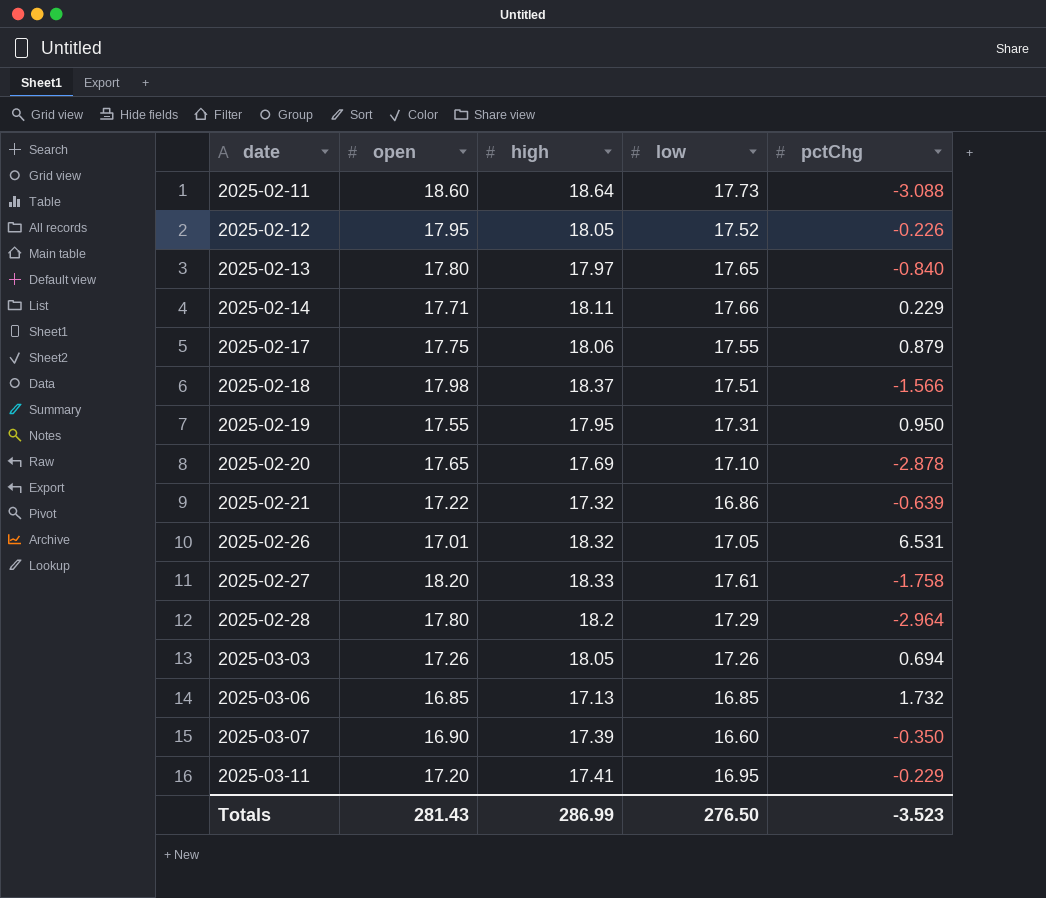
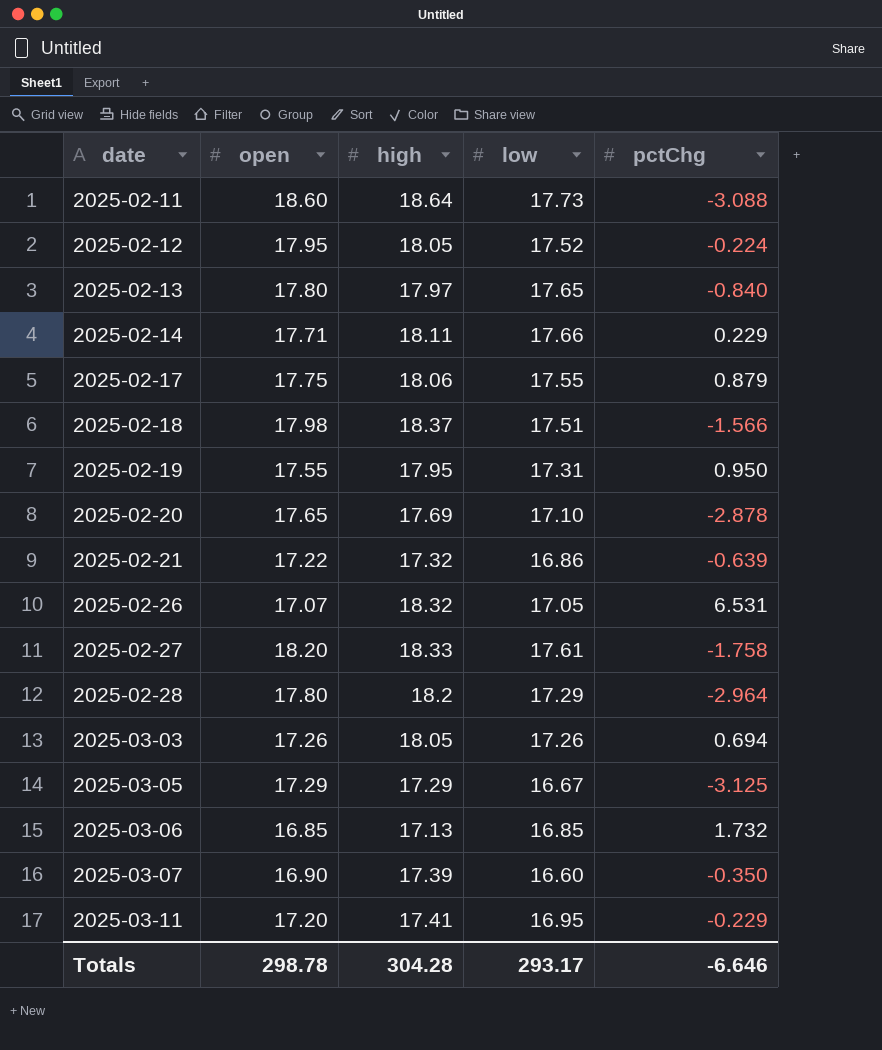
2025-02-12 | pctChg: -0.226 -> -0.224
2025-02-26 | open: 17.01 -> 17.07
row 2025-03-05: none -> 17.29 | 17.29 | 16.67 | -3.125
Totals | open: 281.43 -> 298.78
Totals | high: 286.99 -> 304.28
Totals | low: 276.50 -> 293.17
Totals | pctChg: -3.523 -> -6.646

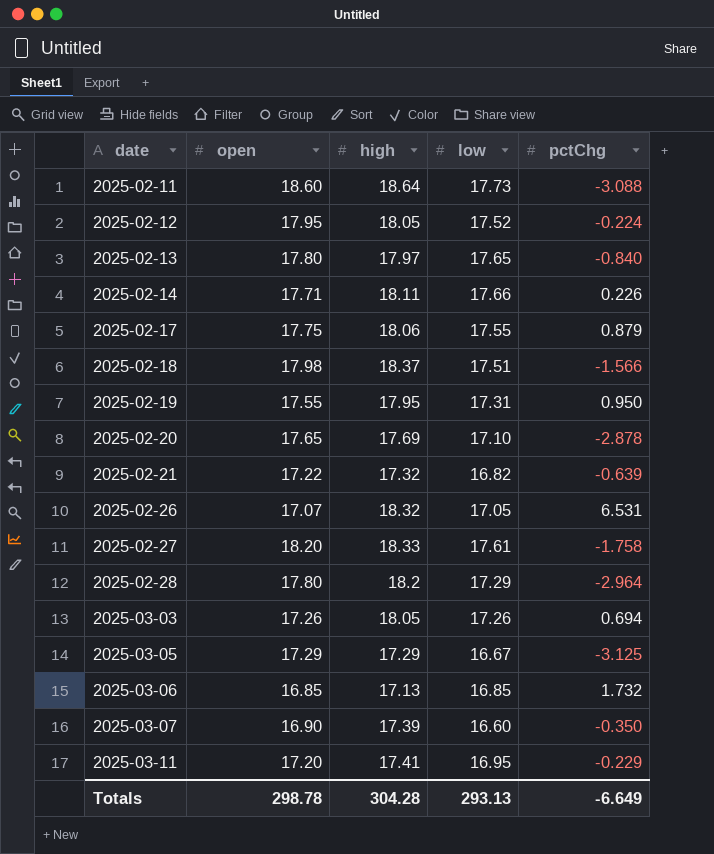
2025-02-14 | pctChg: 0.229 -> 0.226
2025-02-21 | low: 16.86 -> 16.82
Totals | low: 293.17 -> 293.13
Totals | pctChg: -6.646 -> -6.649

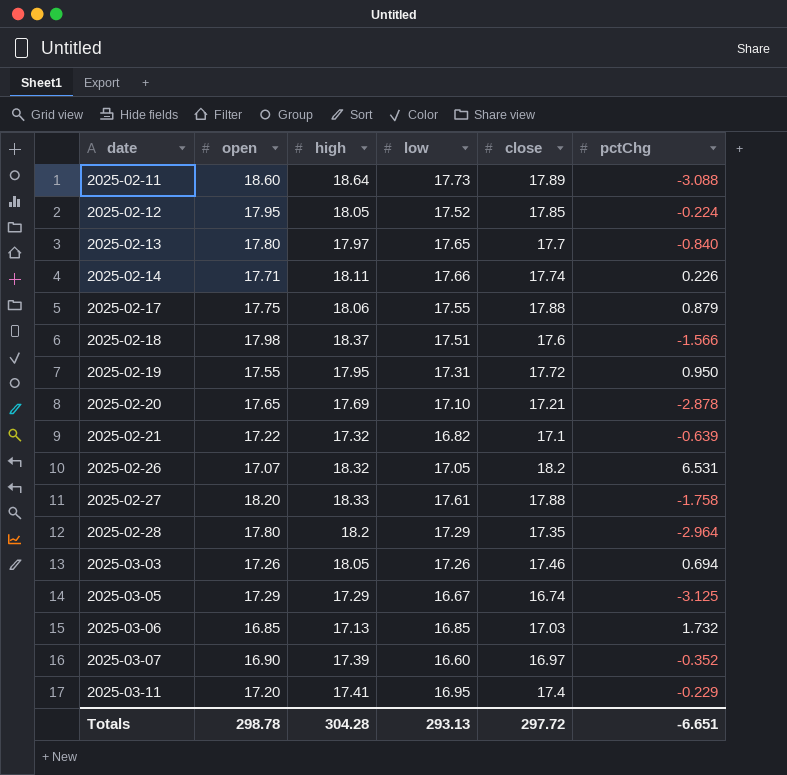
column close | position: none -> 5
2025-03-07 | pctChg: -0.350 -> -0.352
Totals | pctChg: -6.649 -> -6.651

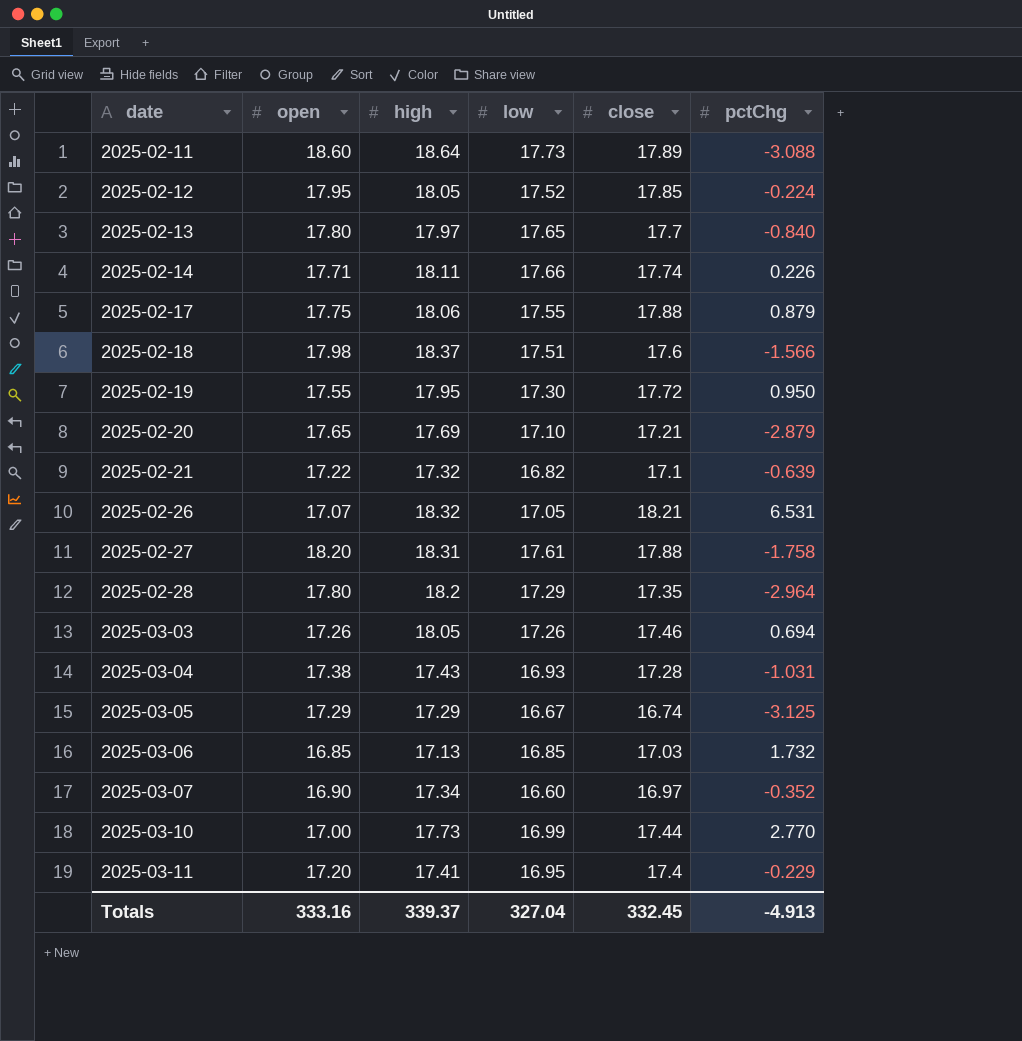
2025-02-19 | low: 17.31 -> 17.30
2025-02-20 | pctChg: -2.878 -> -2.879
2025-02-26 | close: 18.2 -> 18.21
2025-02-27 | high: 18.33 -> 18.31
row 2025-03-04: none -> 17.38 | 17.43 | 16.93 | 17.28 | -1.031
2025-03-07 | high: 17.39 -> 17.34
row 2025-03-10: none -> 17.00 | 17.73 | 16.99 | 17.44 | 2.770
Totals | open: 298.78 -> 333.16
Totals | high: 304.28 -> 339.37
Totals | low: 293.13 -> 327.04
Totals | close: 297.72 -> 332.45
Totals | pctChg: -6.651 -> -4.913

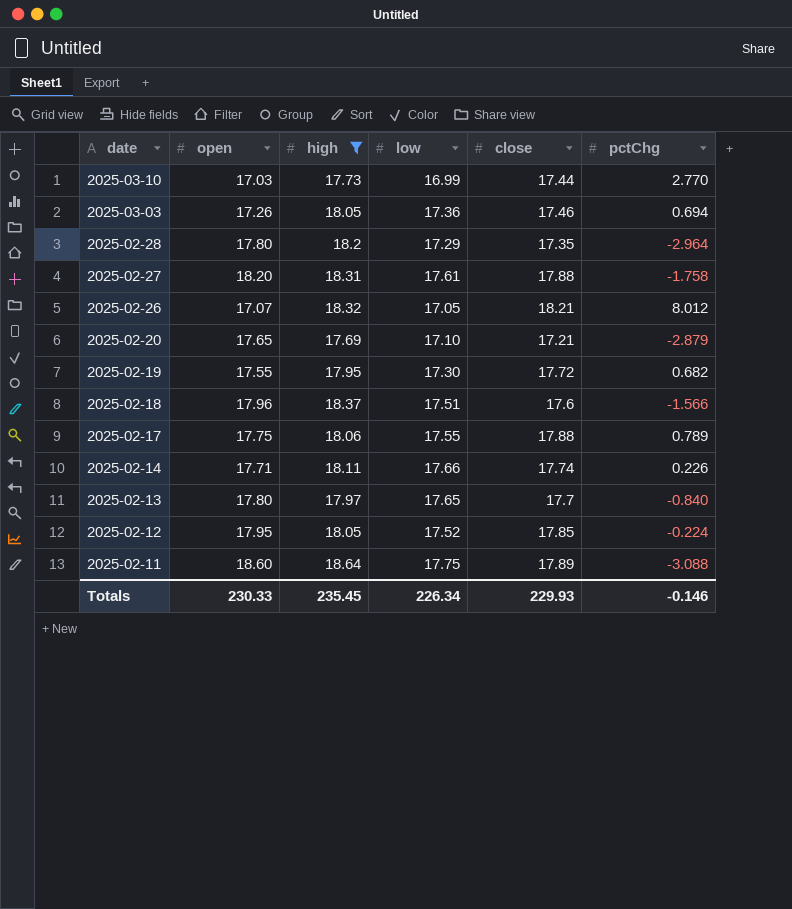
filter: none -> high >= 17.69
row order: date ascending -> date descending
2025-03-10 | open: 17.00 -> 17.03
2025-03-03 | low: 17.26 -> 17.36
2025-02-26 | pctChg: 6.531 -> 8.012
2025-02-19 | pctChg: 0.950 -> 0.682
2025-02-18 | open: 17.98 -> 17.96
2025-02-17 | pctChg: 0.879 -> 0.789
2025-02-11 | low: 17.73 -> 17.75
Totals | open: 333.16 -> 230.33
Totals | high: 339.37 -> 235.45
Totals | low: 327.04 -> 226.34
Totals | close: 332.45 -> 229.93
Totals | pctChg: -4.913 -> -0.146

